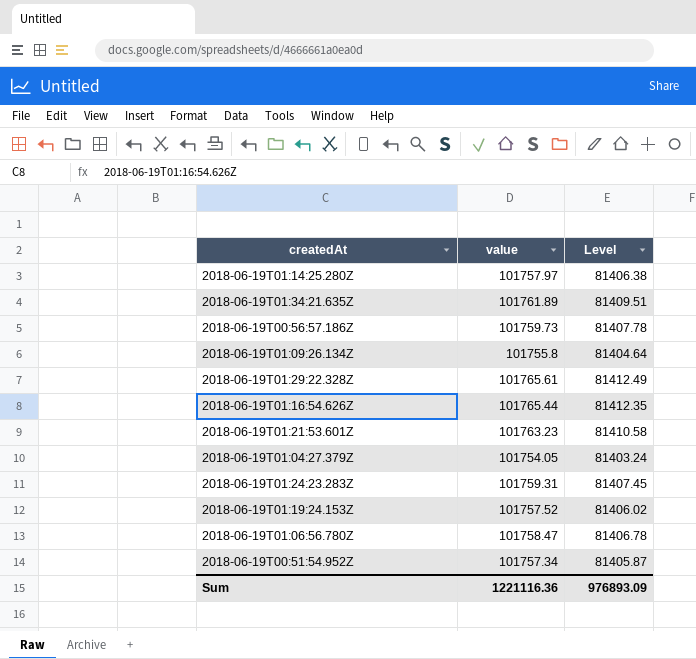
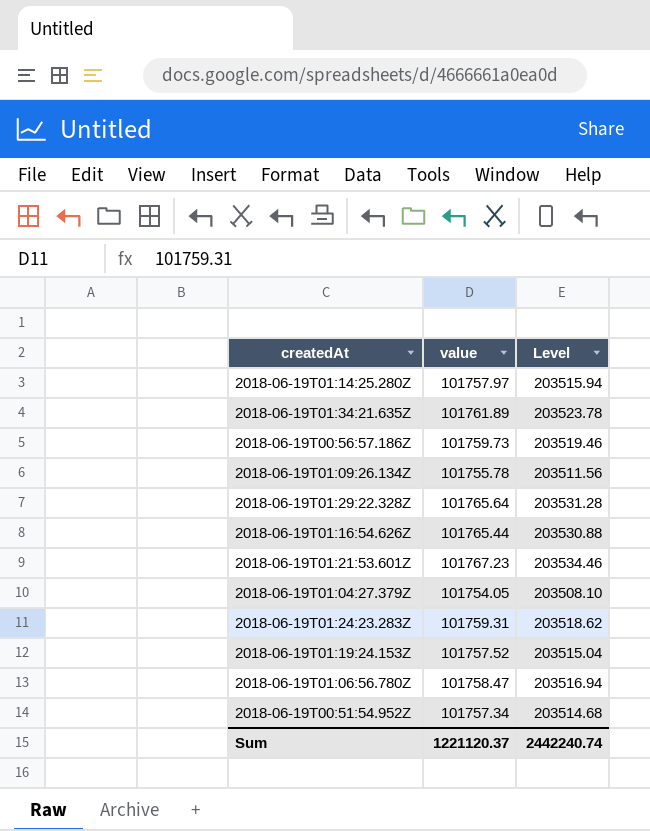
column Level | formula: [value] * 0.8 -> [value] * 2
2018-06-19T01:09:26.134Z | value: 101755.8 -> 101755.78
2018-06-19T01:29:22.328Z | value: 101765.61 -> 101765.64
2018-06-19T01:21:53.601Z | value: 101763.23 -> 101767.23
Sum | value: 1221116.36 -> 1221120.37
Sum | Level: 976893.09 -> 2442240.74

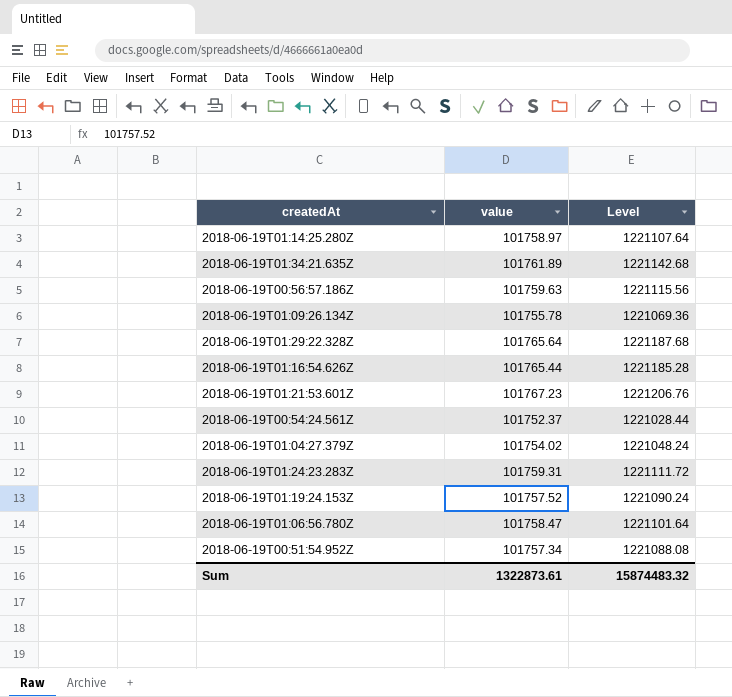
column Level | formula: [value] * 2 -> [value] * 12
2018-06-19T01:14:25.280Z | value: 101757.97 -> 101758.97
2018-06-19T00:56:57.186Z | value: 101759.73 -> 101759.63
row 2018-06-19T00:54:24.561Z: none -> 101752.37 | 1221028.44
2018-06-19T01:04:27.379Z | value: 101754.05 -> 101754.02
Sum | value: 1221120.37 -> 1322873.61
Sum | Level: 2442240.74 -> 15874483.32

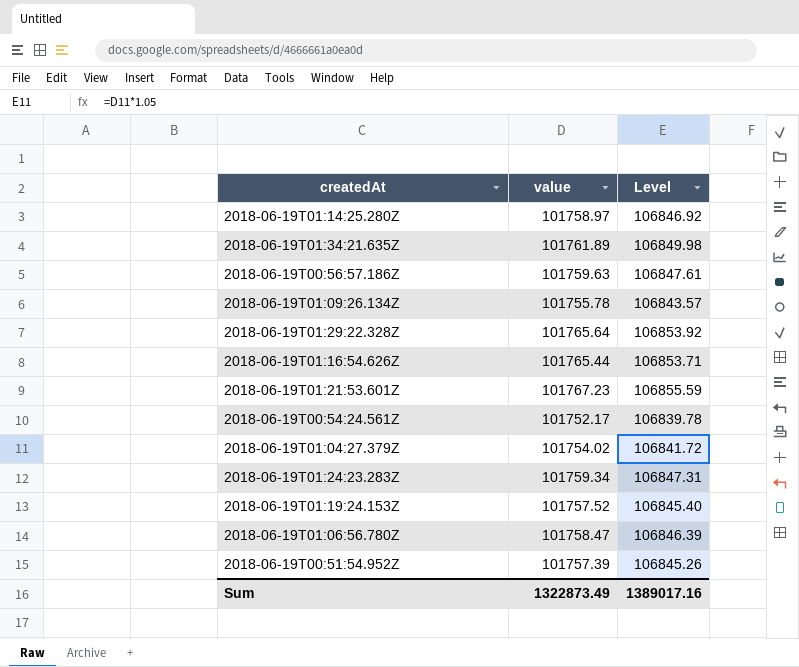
column Level | formula: [value] * 12 -> [value] * 1.05
2018-06-19T00:54:24.561Z | value: 101752.37 -> 101752.17
2018-06-19T01:24:23.283Z | value: 101759.31 -> 101759.34
2018-06-19T00:51:54.952Z | value: 101757.34 -> 101757.39
Sum | value: 1322873.61 -> 1322873.49
Sum | Level: 15874483.32 -> 1389017.16

